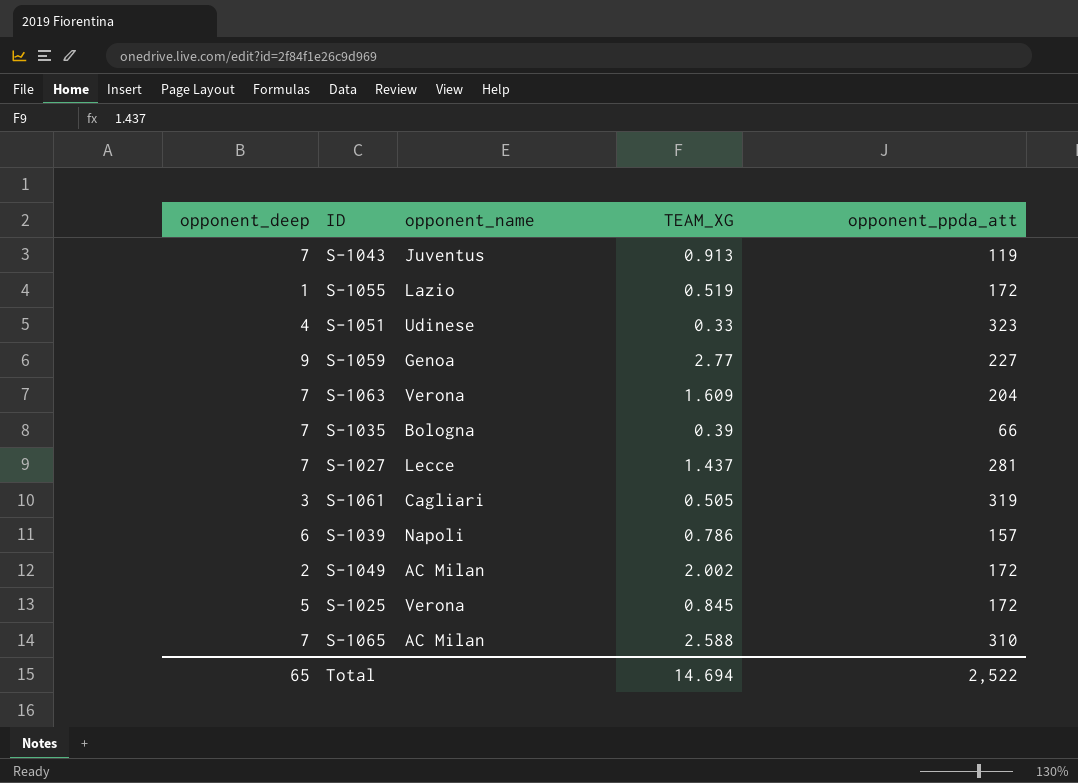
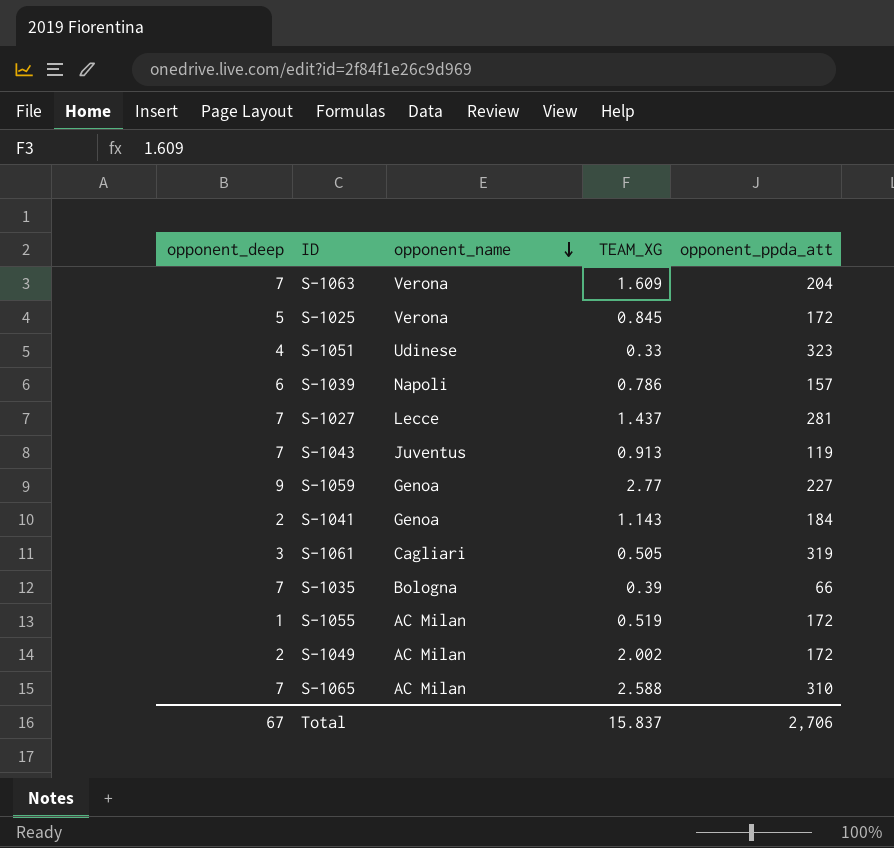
row order: none -> opponent_name descending
row S-1041: none -> 2 | Genoa | 1.143 | 184
S-1055 | opponent_name: Lazio -> AC Milan
Total | opponent_deep: 65 -> 67
Total | TEAM_XG: 14.694 -> 15.837
Total | opponent_ppda_att: 2,522 -> 2,706

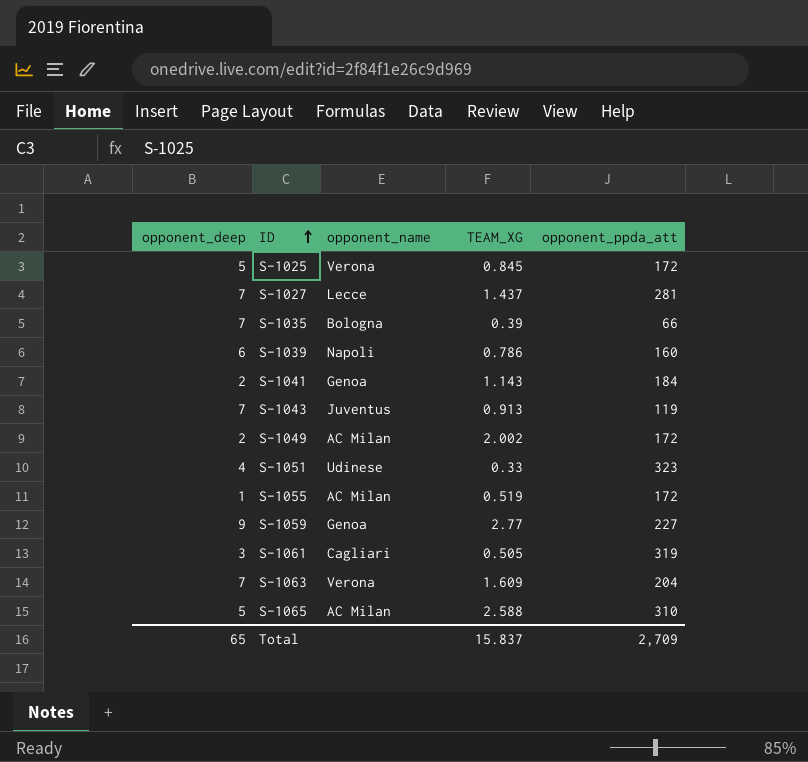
row order: opponent_name descending -> ID ascending
S-1039 | opponent_ppda_att: 157 -> 160
S-1065 | opponent_deep: 7 -> 5
Total | opponent_deep: 67 -> 65
Total | opponent_ppda_att: 2,706 -> 2,709

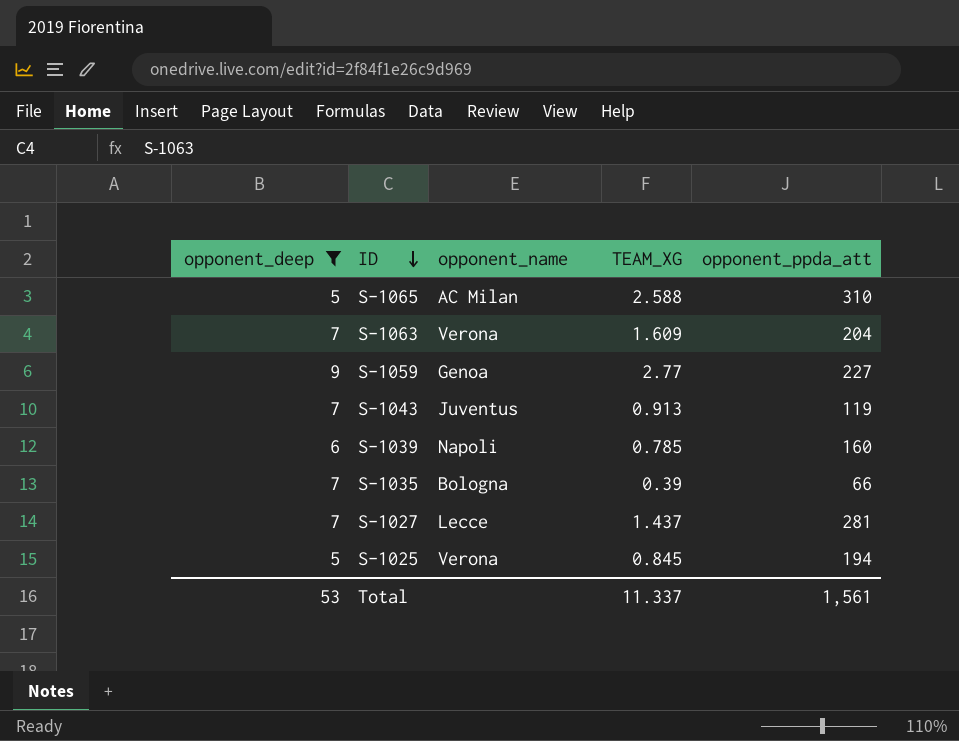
filter: none -> opponent_deep >= 5
row order: ID ascending -> ID descending
S-1039 | TEAM_XG: 0.786 -> 0.785
S-1025 | opponent_ppda_att: 172 -> 194
Total | opponent_deep: 65 -> 53
Total | TEAM_XG: 15.837 -> 11.337
Total | opponent_ppda_att: 2,709 -> 1,561

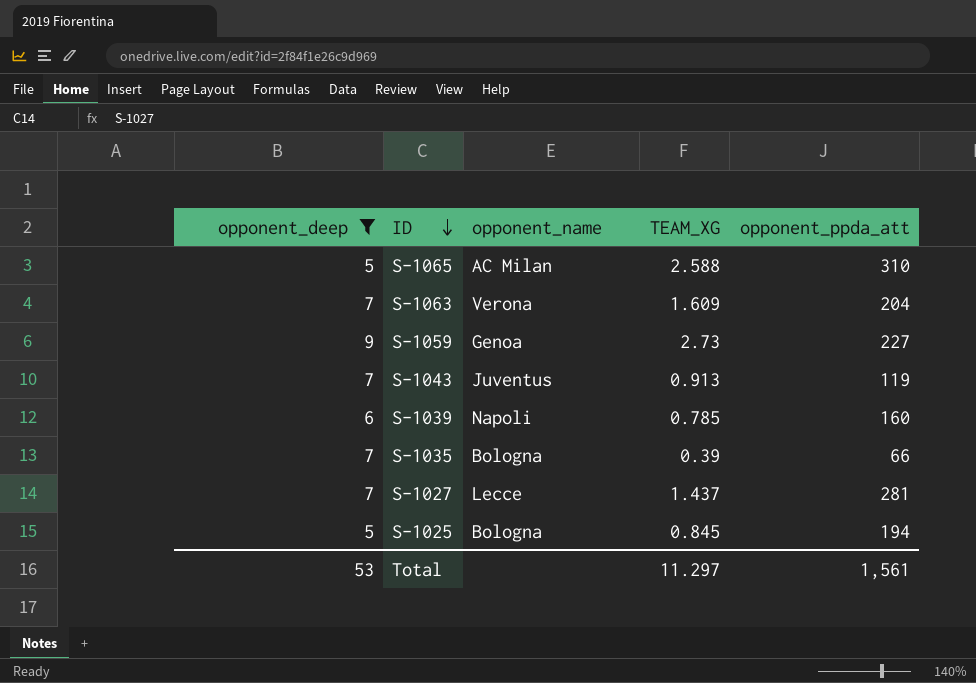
S-1059 | TEAM_XG: 2.77 -> 2.73
S-1025 | opponent_name: Verona -> Bologna
Total | TEAM_XG: 11.337 -> 11.297

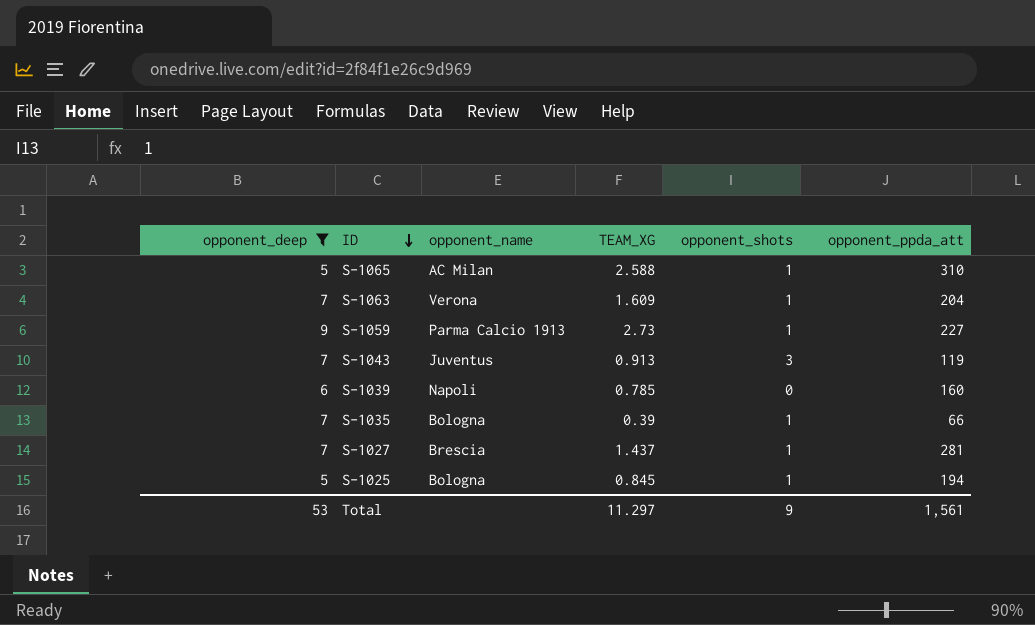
column opponent_shots | position: none -> 5
S-1059 | opponent_name: Genoa -> Parma Calcio 1913
S-1027 | opponent_name: Lecce -> Brescia

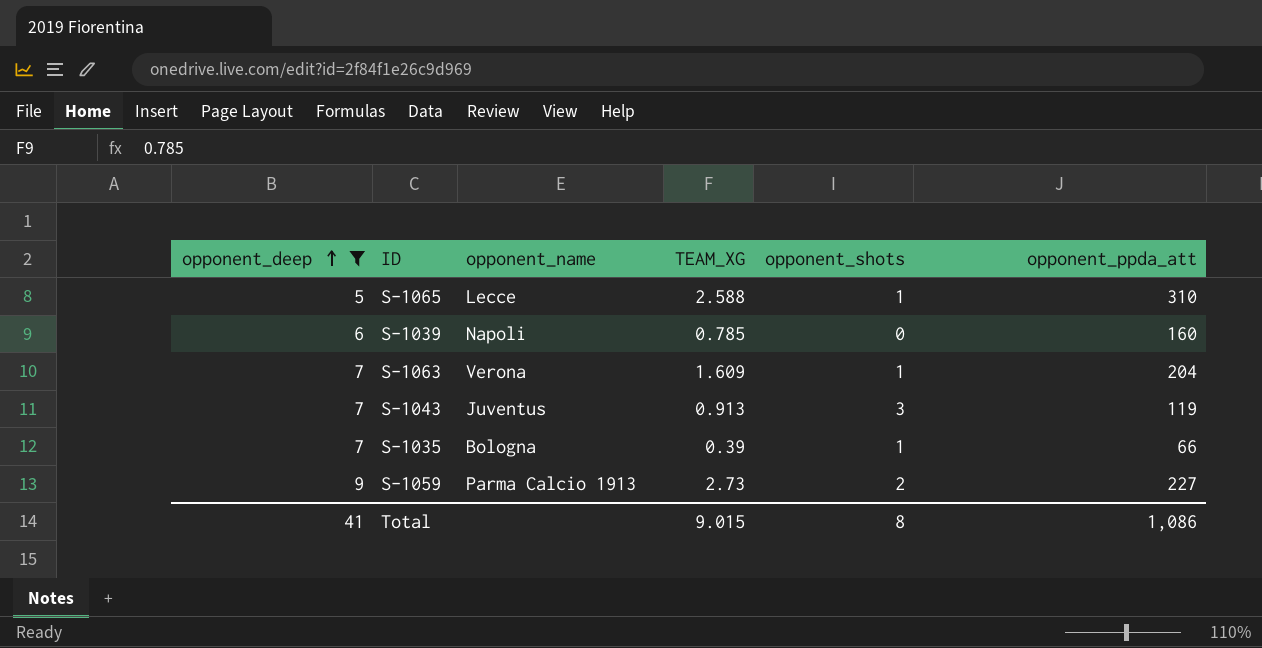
row order: ID descending -> opponent_deep ascending
row S-1027: 7 | Brescia | 1.437 | 1 | 281 -> none
row S-1025: 5 | Bologna | 0.845 | 1 | 194 -> none
S-1065 | opponent_name: AC Milan -> Lecce
S-1059 | opponent_shots: 1 -> 2
Total | opponent_deep: 53 -> 41
Total | TEAM_XG: 11.297 -> 9.015
Total | opponent_shots: 9 -> 8
Total | opponent_ppda_att: 1,561 -> 1,086

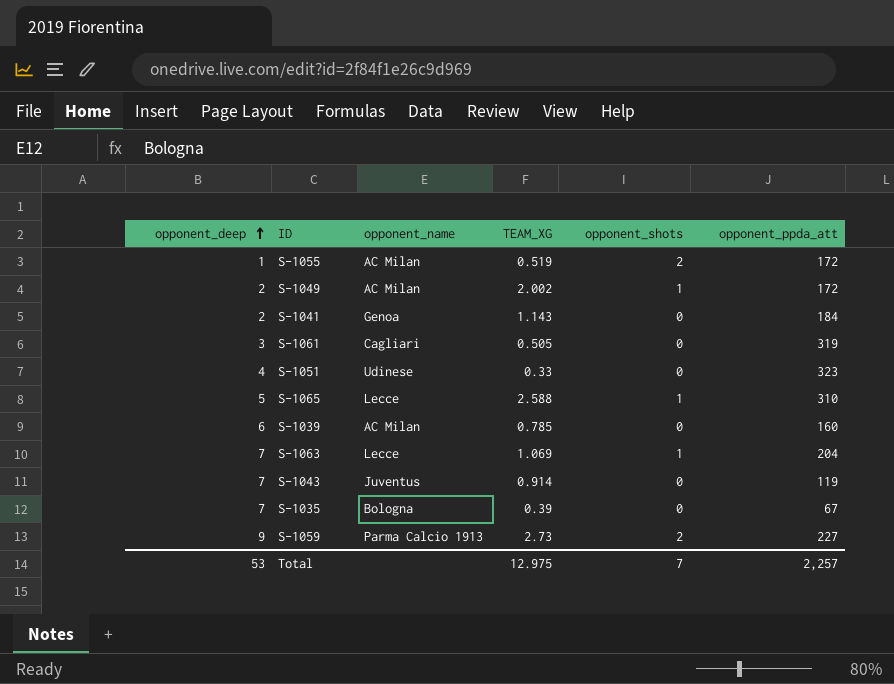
filter: opponent_deep >= 5 -> none
S-1039 | opponent_name: Napoli -> AC Milan
S-1063 | opponent_name: Verona -> Lecce
S-1063 | TEAM_XG: 1.609 -> 1.069
S-1043 | TEAM_XG: 0.913 -> 0.914
S-1043 | opponent_shots: 3 -> 0
S-1035 | opponent_shots: 1 -> 0
S-1035 | opponent_ppda_att: 66 -> 67
Total | opponent_deep: 41 -> 53
Total | TEAM_XG: 9.015 -> 12.975
Total | opponent_shots: 8 -> 7
Total | opponent_ppda_att: 1,086 -> 2,257

